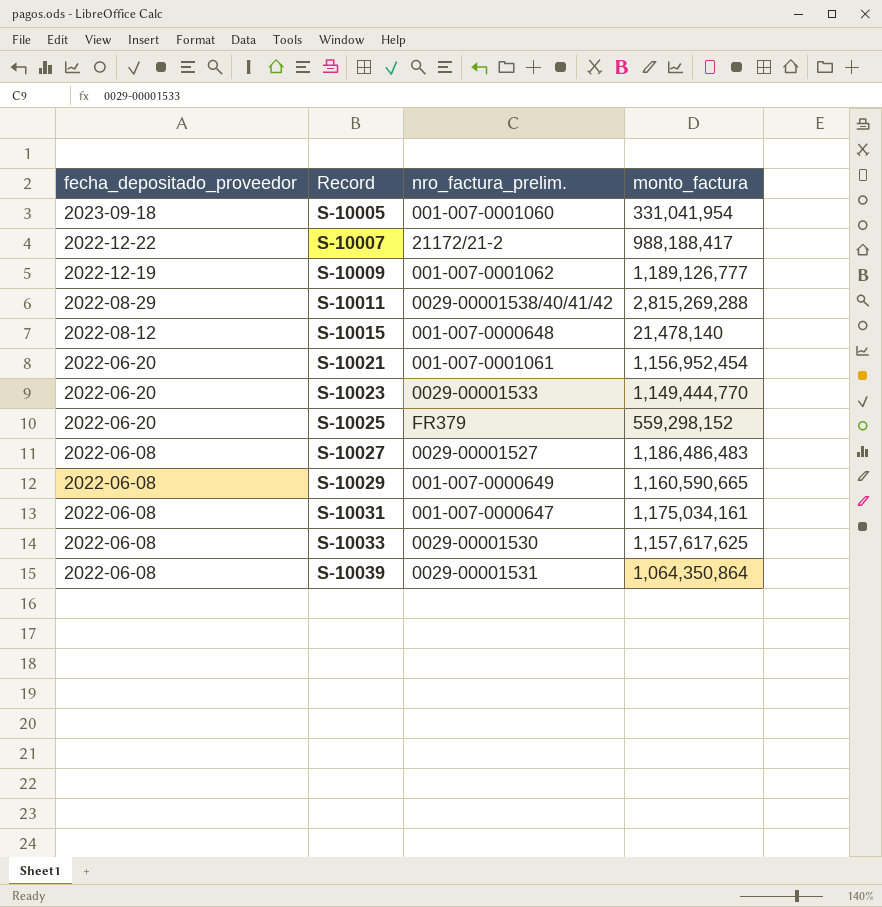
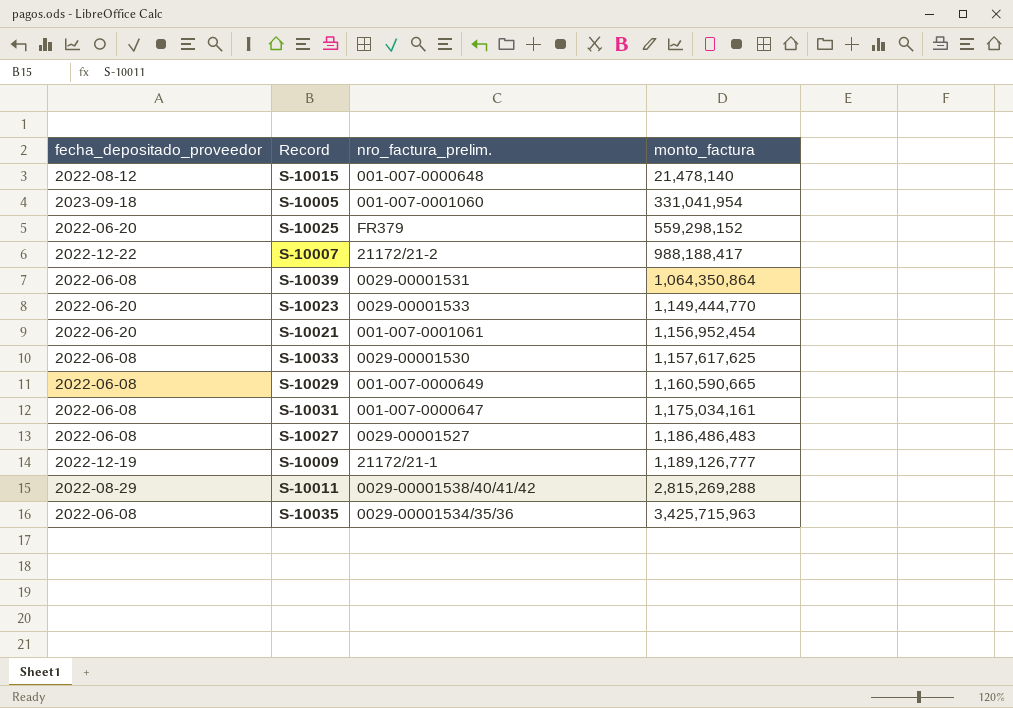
row order: fecha_depositado_proveedor descending -> monto_factura ascending
S-10009 | nro_factura_prelim.: 001-007-0001062 -> 21172/21-1
row S-10035: none -> 2022-06-08 | 0029-00001534/35/36 | 3,425,715,963

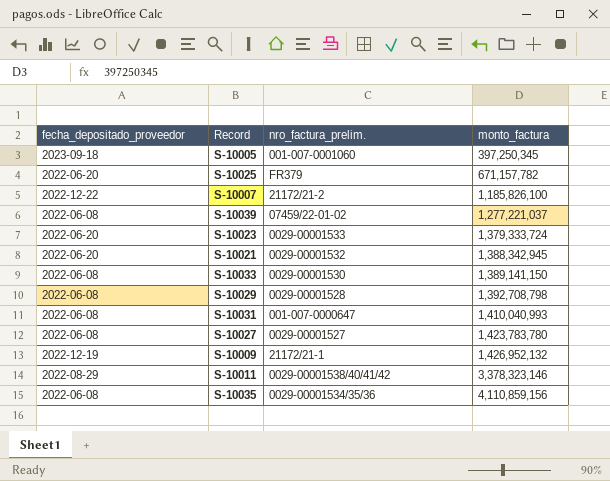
row S-10015: 2022-08-12 | 001-007-0000648 | 21,478,140 -> none
S-10005 | monto_factura: 331,041,954 -> 397,250,345
S-10025 | monto_factura: 559,298,152 -> 671,157,782
S-10007 | monto_factura: 988,188,417 -> 1,185,826,100
S-10039 | nro_factura_prelim.: 0029-00001531 -> 07459/22-01-02
S-10039 | monto_factura: 1,064,350,864 -> 1,277,221,037
S-10023 | monto_factura: 1,149,444,770 -> 1,379,333,724
S-10021 | nro_factura_prelim.: 001-007-0001061 -> 0029-00001532
S-10021 | monto_factura: 1,156,952,454 -> 1,388,342,945
S-10033 | monto_factura: 1,157,617,625 -> 1,389,141,150
S-10029 | nro_factura_prelim.: 001-007-0000649 -> 0029-00001528
S-10029 | monto_factura: 1,160,590,665 -> 1,392,708,798
S-10031 | monto_factura: 1,175,034,161 -> 1,410,040,993
S-10027 | monto_factura: 1,186,486,483 -> 1,423,783,780
S-10009 | monto_factura: 1,189,126,777 -> 1,426,952,132
S-10011 | monto_factura: 2,815,269,288 -> 3,378,323,146
S-10035 | monto_factura: 3,425,715,963 -> 4,110,859,156

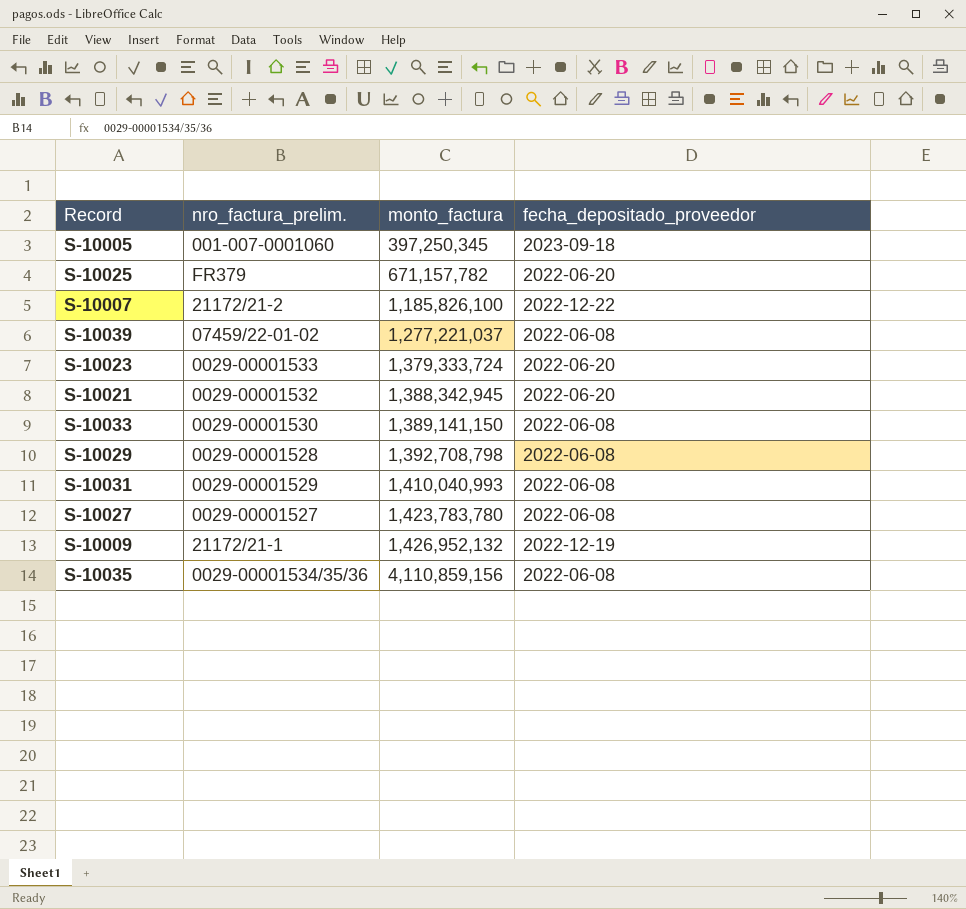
column fecha_depositado_proveedor | position: 1 -> 4
row S-10011: 2022-08-29 | 0029-00001538/40/41/42 | 3,378,323,146 -> none
S-10031 | nro_factura_prelim.: 001-007-0000647 -> 0029-00001529

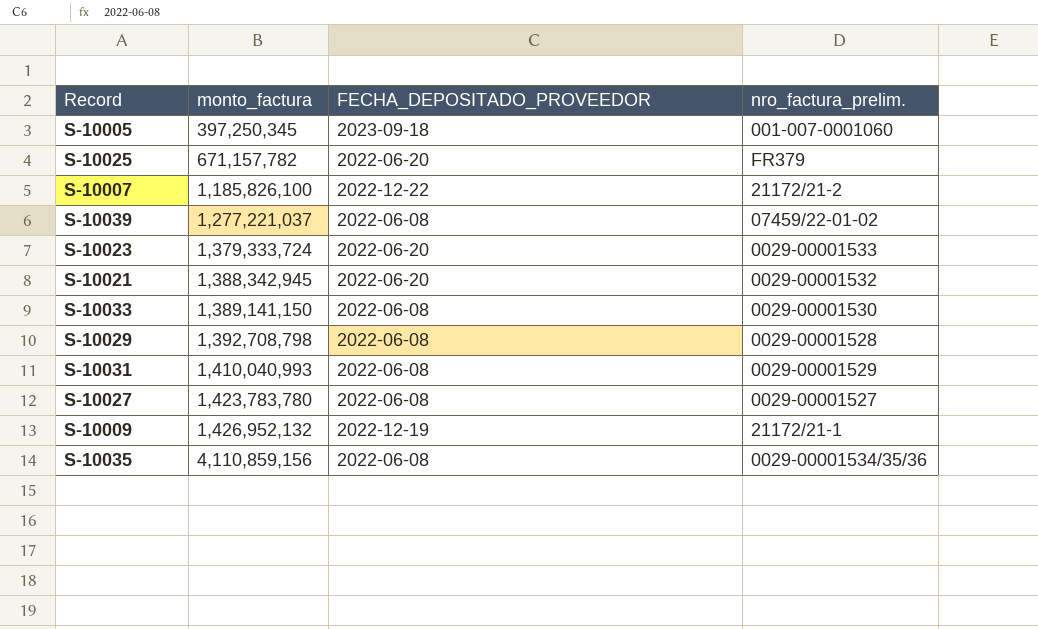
column name: fecha_depositado_proveedor -> FECHA_DEPOSITADO_PROVEEDOR
column nro_factura_prelim. | position: 2 -> 4

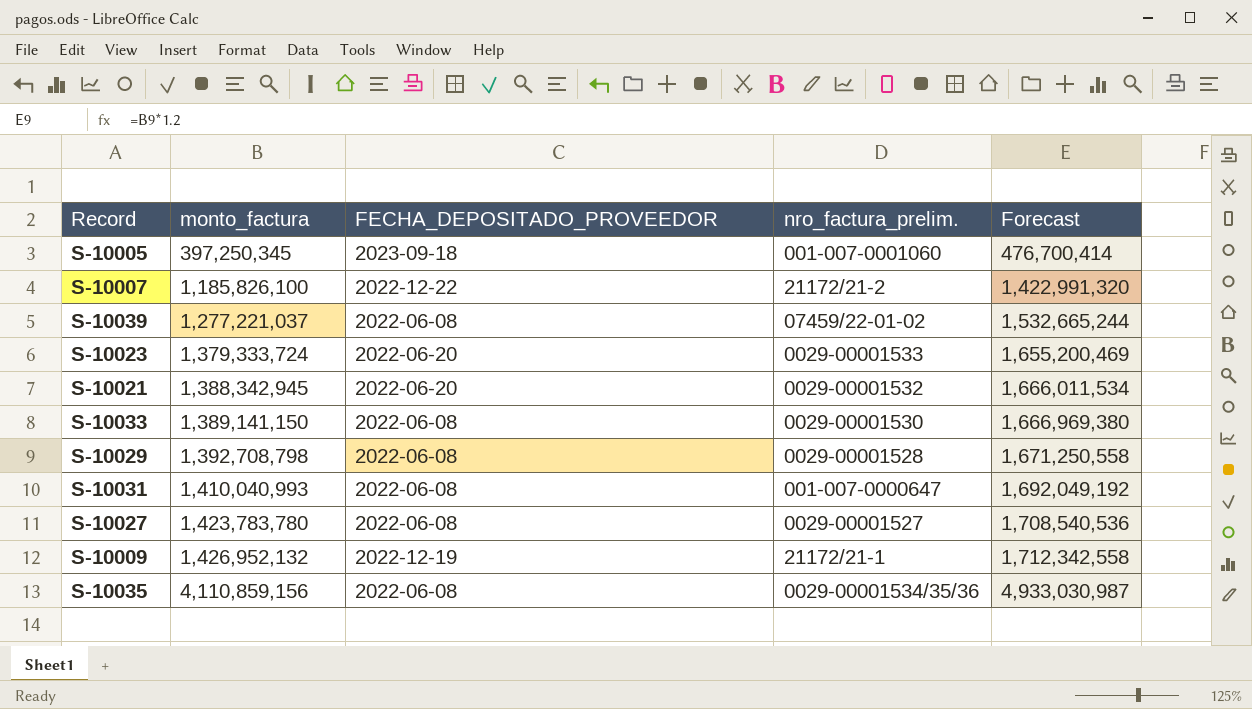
column Forecast | formula: none -> [monto_factura] * 1.2
row S-10025: 671,157,782 | 2022-06-20 | FR379 -> none
S-10031 | nro_factura_prelim.: 0029-00001529 -> 001-007-0000647

